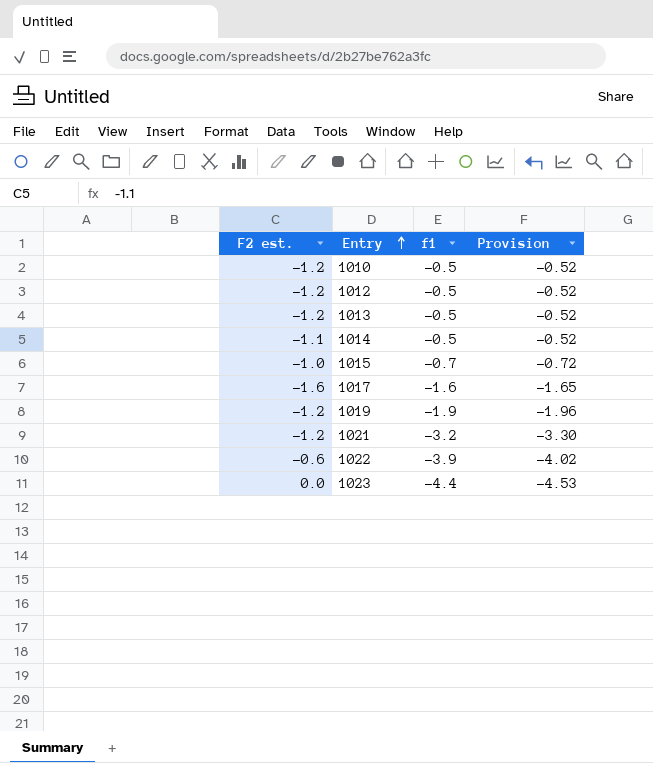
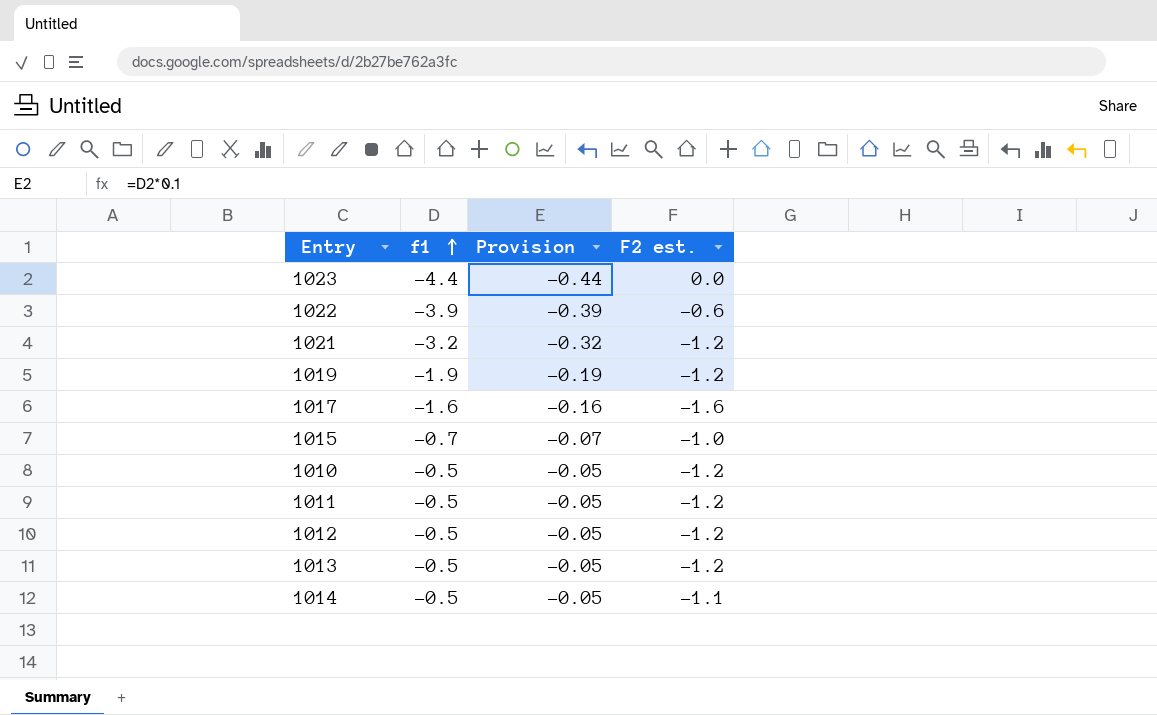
row order: Entry ascending -> f1 ascending
column Provision | formula: [f1] * 1.03 -> [f1] * 0.1
column F2 est. | position: 1 -> 4
row 1011: none -> -0.5 | -0.05 | -1.2

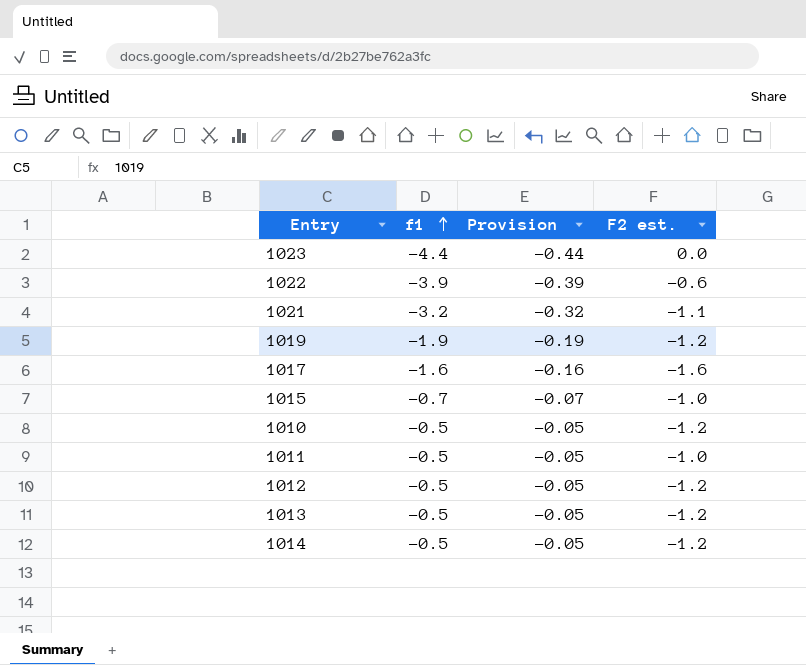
1021 | F2 est.: -1.2 -> -1.1
1011 | F2 est.: -1.2 -> -1.0
1014 | F2 est.: -1.1 -> -1.2

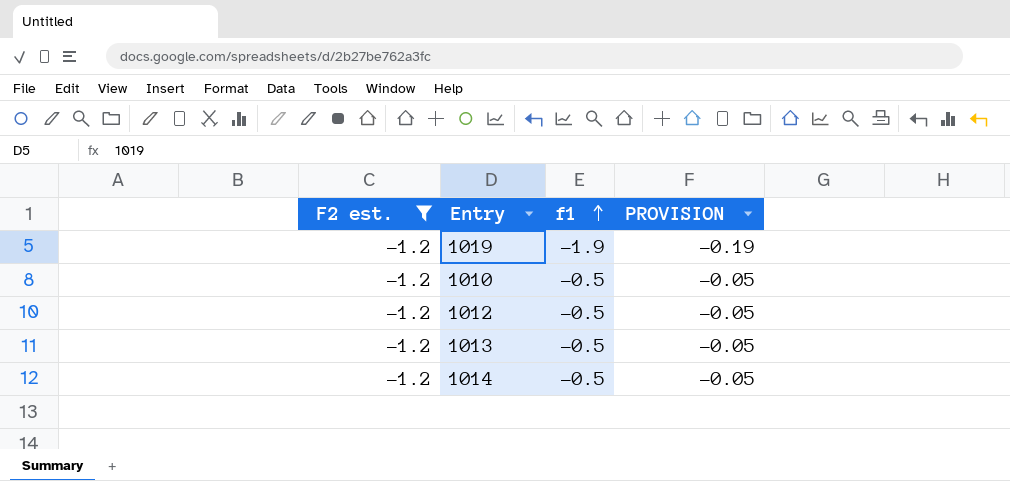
filter: none -> F2 est. = -1.2
column F2 est. | position: 4 -> 1
column name: Provision -> PROVISION

